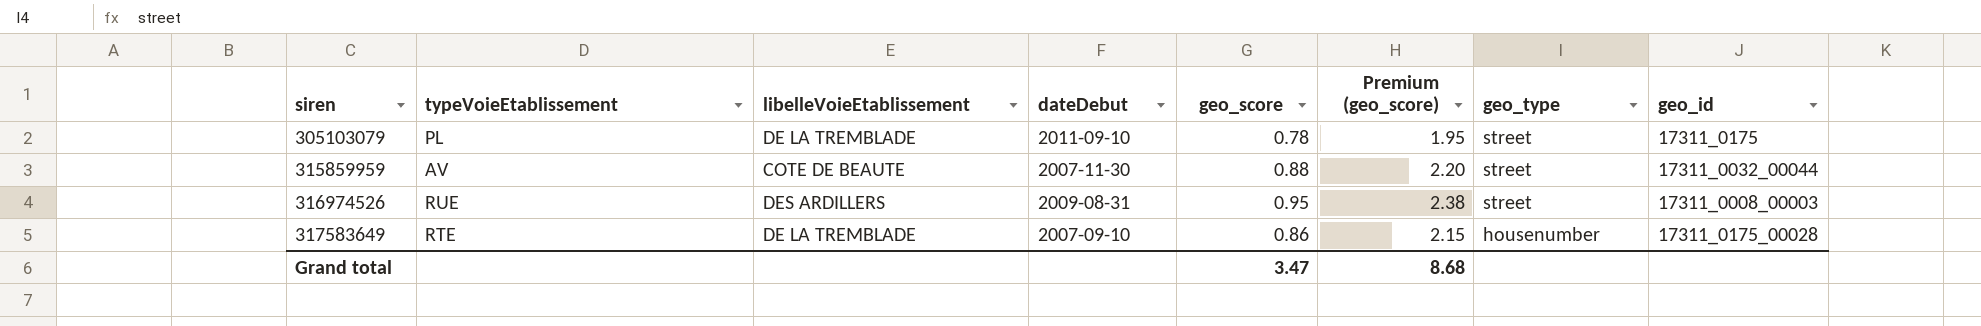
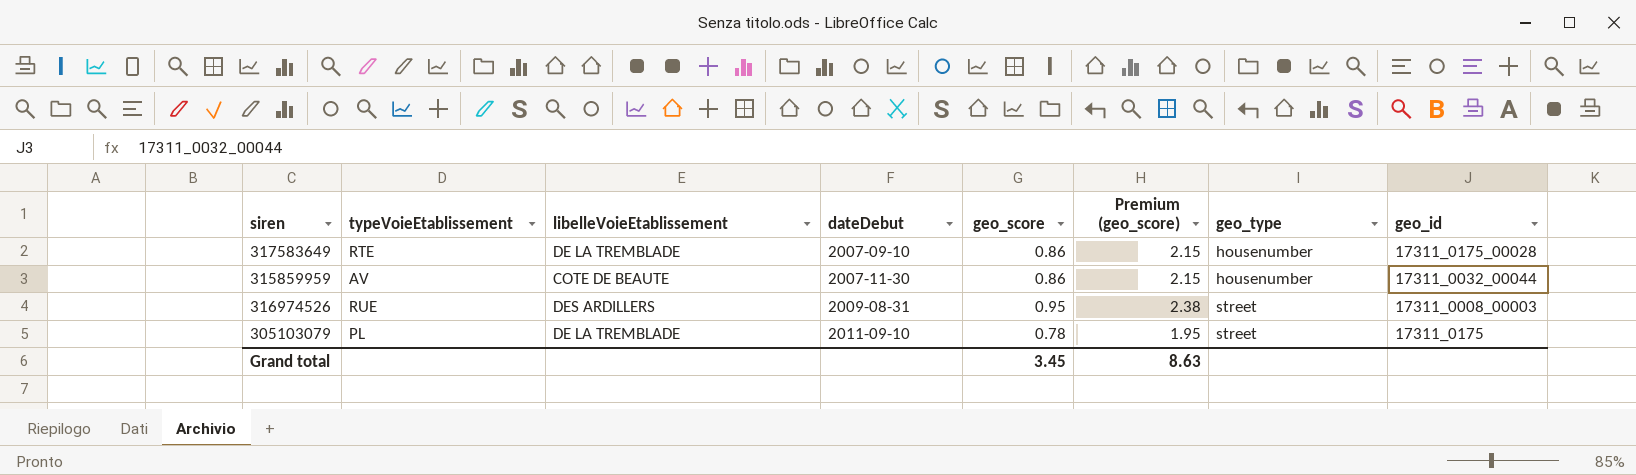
row order: siren ascending -> dateDebut ascending
315859959 | geo_score: 0.88 -> 0.86
315859959 | Premium (geo_score): 2.20 -> 2.15
315859959 | geo_type: street -> housenumber
Grand total | geo_score: 3.47 -> 3.45
Grand total | Premium (geo_score): 8.68 -> 8.63

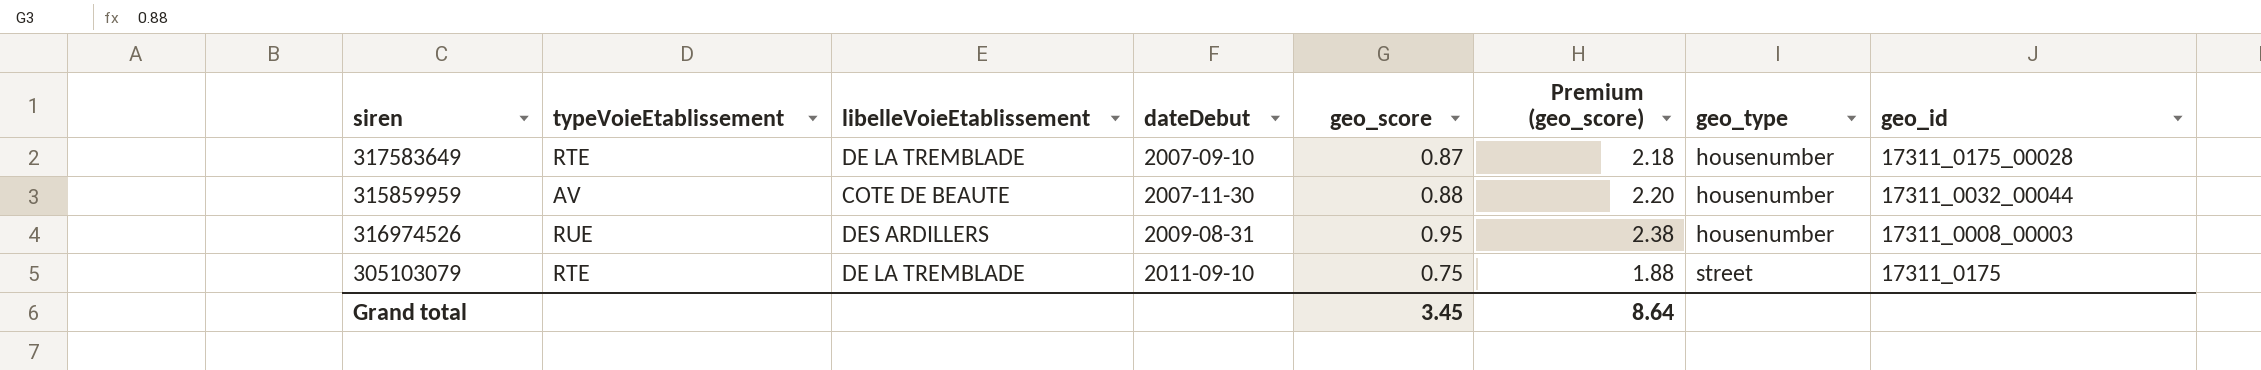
317583649 | geo_score: 0.86 -> 0.87
317583649 | Premium (geo_score): 2.15 -> 2.18
315859959 | geo_score: 0.86 -> 0.88
315859959 | Premium (geo_score): 2.15 -> 2.20
316974526 | geo_type: street -> housenumber
305103079 | typeVoieEtablissement: PL -> RTE
305103079 | geo_score: 0.78 -> 0.75
305103079 | Premium (geo_score): 1.95 -> 1.88
Grand total | Premium (geo_score): 8.63 -> 8.64

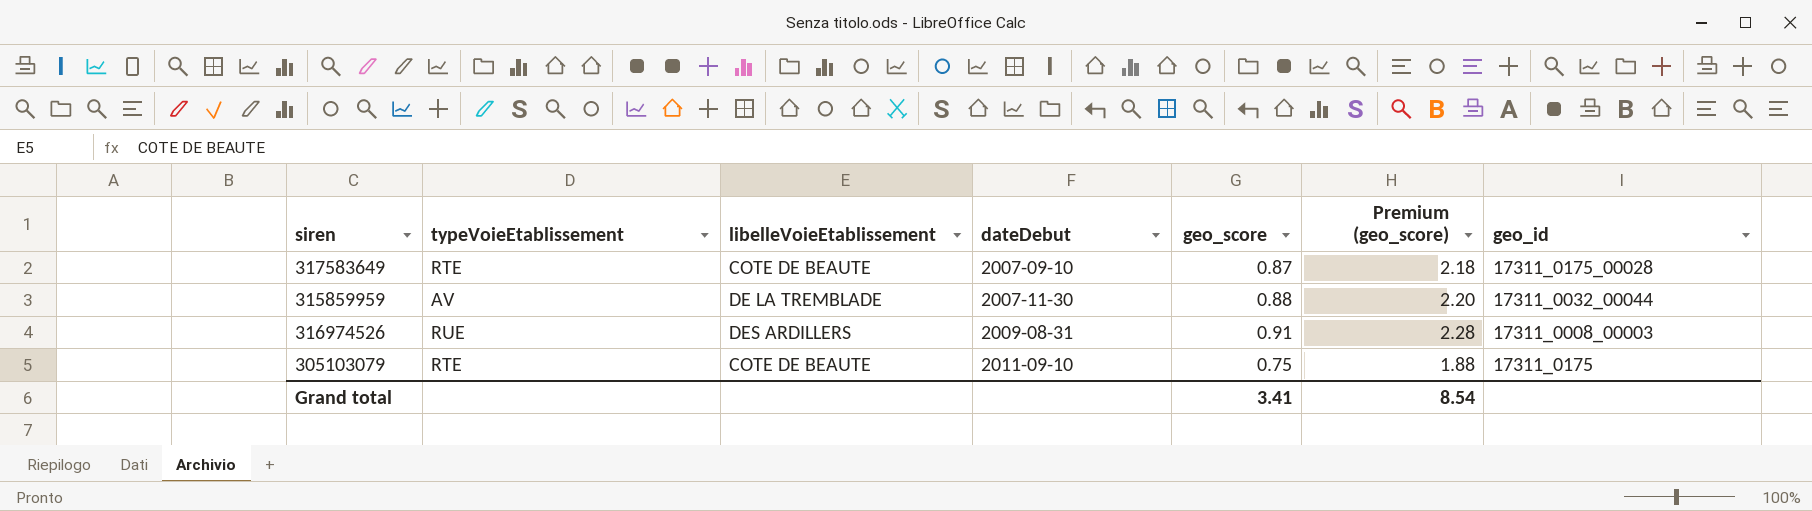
column geo_type | position: 7 -> none
317583649 | libelleVoieEtablissement: DE LA TREMBLADE -> COTE DE BEAUTE
315859959 | libelleVoieEtablissement: COTE DE BEAUTE -> DE LA TREMBLADE
316974526 | geo_score: 0.95 -> 0.91
316974526 | Premium (geo_score): 2.38 -> 2.28
305103079 | libelleVoieEtablissement: DE LA TREMBLADE -> COTE DE BEAUTE
Grand total | geo_score: 3.45 -> 3.41
Grand total | Premium (geo_score): 8.64 -> 8.54

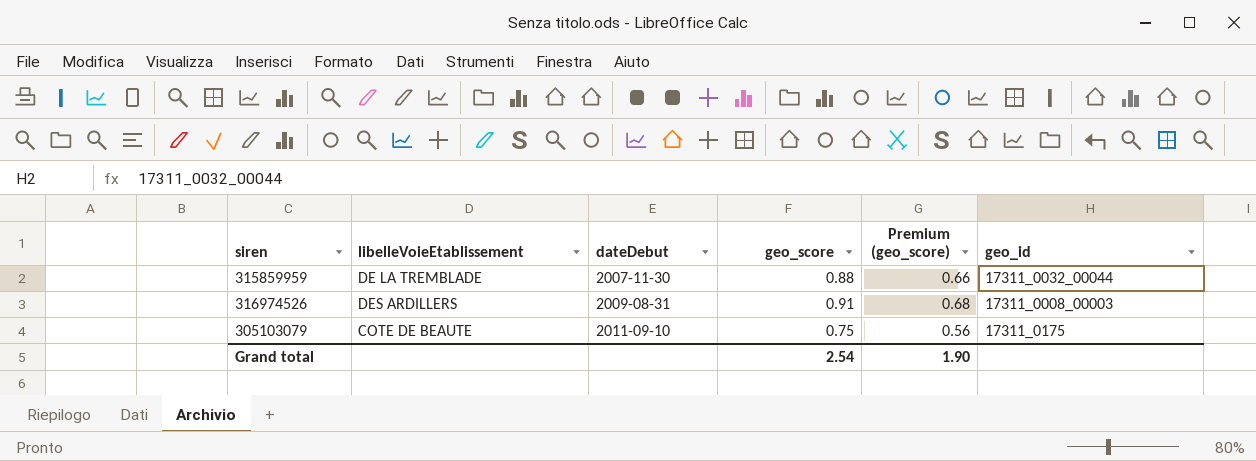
column typeVoieEtablissement | position: 2 -> none
column Premium (geo_score) | formula: [geo_score] * 2.5 -> [geo_score] * 0.75
row 317583649: RTE | COTE DE BEAUTE | 2007-09-10 | 0.87 | 2.18 | 17311_0175_00028 -> none
Grand total | geo_score: 3.41 -> 2.54
Grand total | Premium (geo_score): 8.54 -> 1.90

